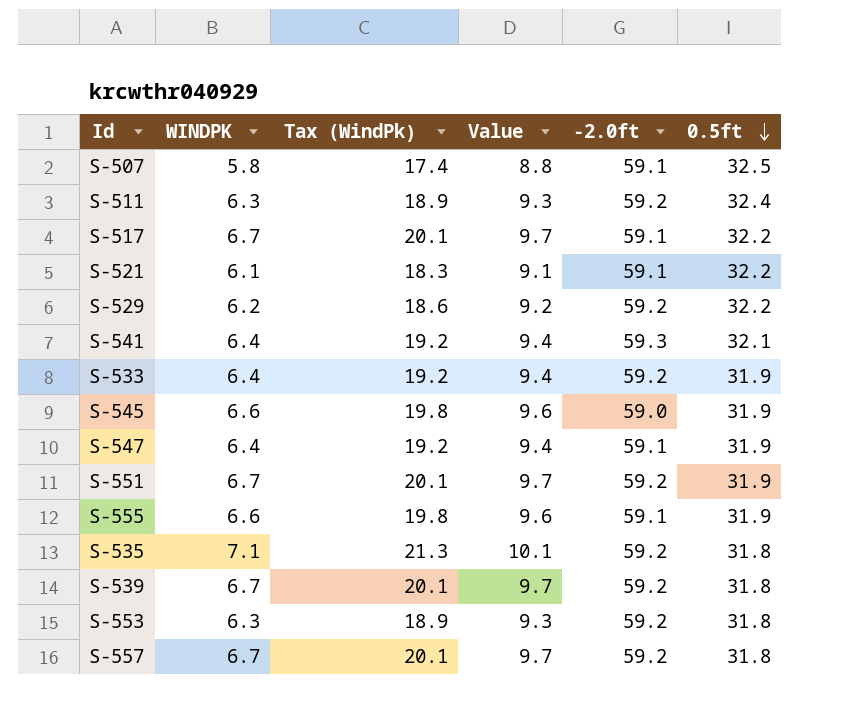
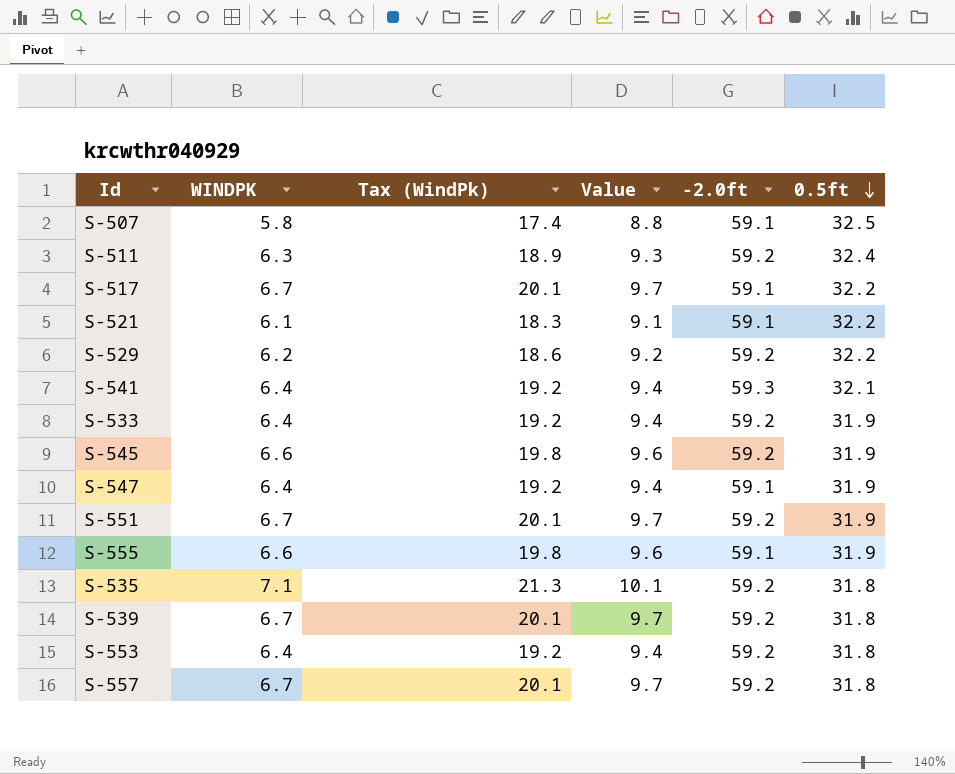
S-545 | -2.0ft: 59.0 -> 59.2
S-553 | WINDPK: 6.3 -> 6.4
S-553 | Tax (WindPk): 18.9 -> 19.2
S-553 | Value: 9.3 -> 9.4

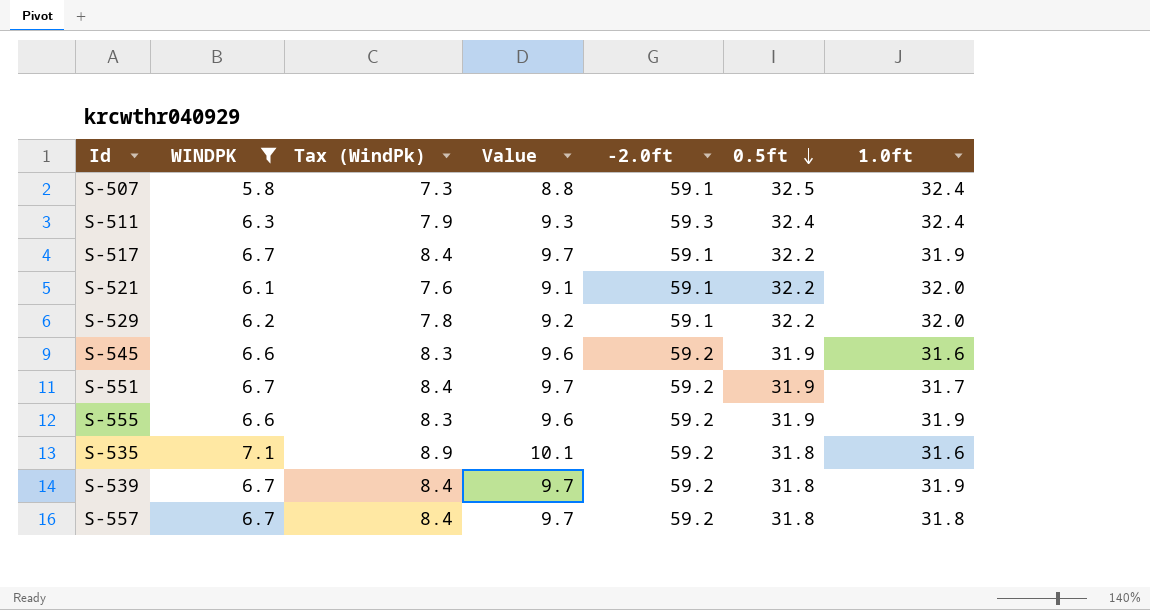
filter: none -> WINDPK != 6.4
column Tax (WindPk) | formula: [WINDPK] * 3 -> [WINDPK] * 1.25
column 1.0ft | position: none -> 7
S-511 | -2.0ft: 59.2 -> 59.3
S-529 | -2.0ft: 59.2 -> 59.1
S-555 | -2.0ft: 59.1 -> 59.2

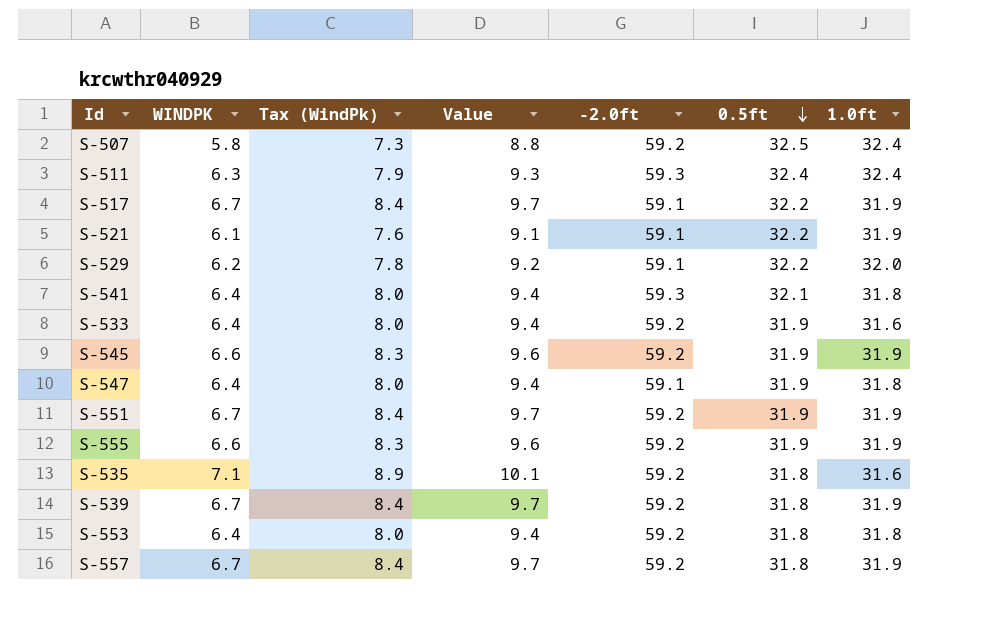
filter: WINDPK != 6.4 -> none
S-507 | -2.0ft: 59.1 -> 59.2
S-521 | 1.0ft: 32.0 -> 31.9
S-545 | 1.0ft: 31.6 -> 31.9
S-551 | 1.0ft: 31.7 -> 31.9
S-557 | 1.0ft: 31.8 -> 31.9

